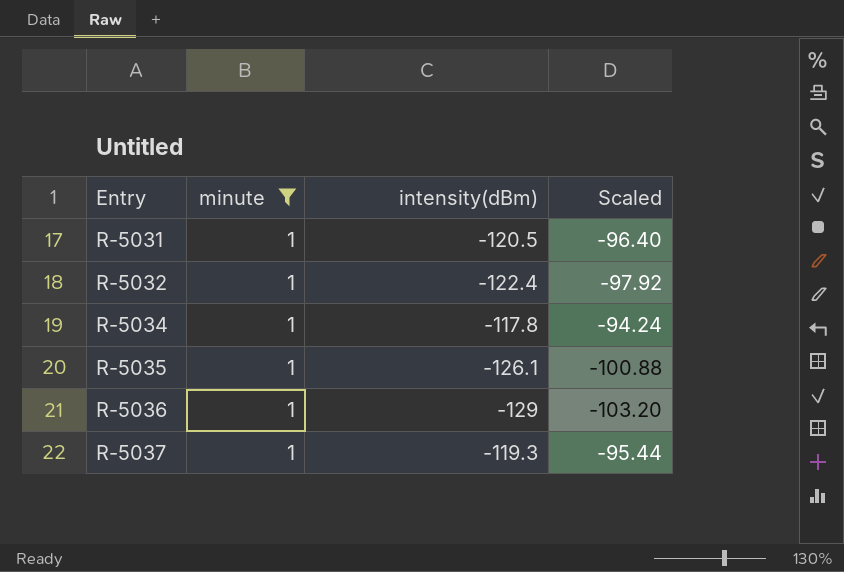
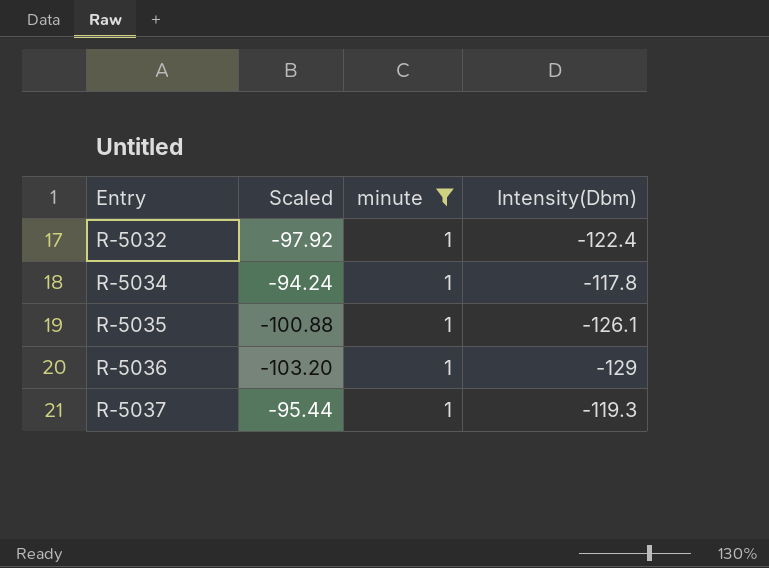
column Scaled | position: 4 -> 2
column name: intensity(dBm) -> Intensity(Dbm)
row R-5031: 1 | -120.5 | -96.40 -> none

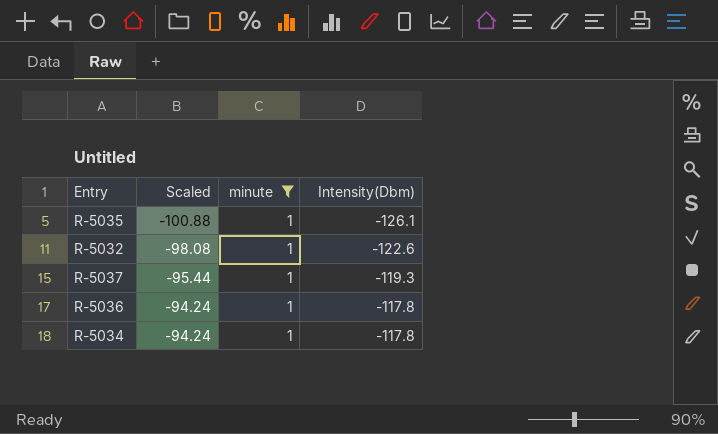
row order: Entry ascending -> Scaled ascending
R-5032 | Scaled: -97.92 -> -98.08
R-5032 | Intensity(Dbm): -122.4 -> -122.6
R-5036 | Scaled: -103.20 -> -94.24
R-5036 | Intensity(Dbm): -129 -> -117.8

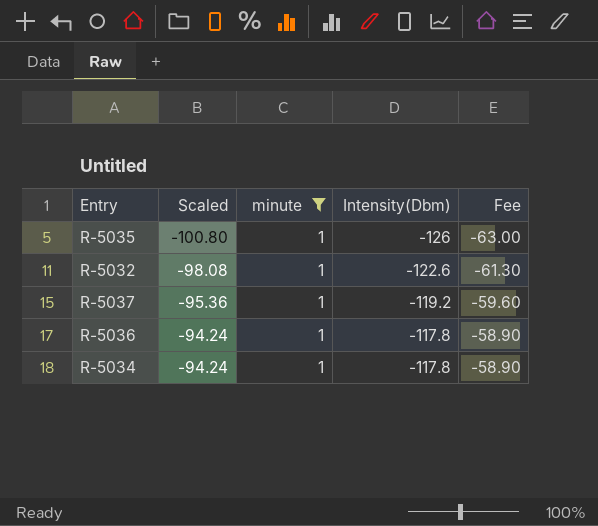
column Fee | formula: none -> [Intensity(Dbm)] * 0.5
R-5035 | Scaled: -100.88 -> -100.80
R-5035 | Intensity(Dbm): -126.1 -> -126
R-5037 | Scaled: -95.44 -> -95.36
R-5037 | Intensity(Dbm): -119.3 -> -119.2

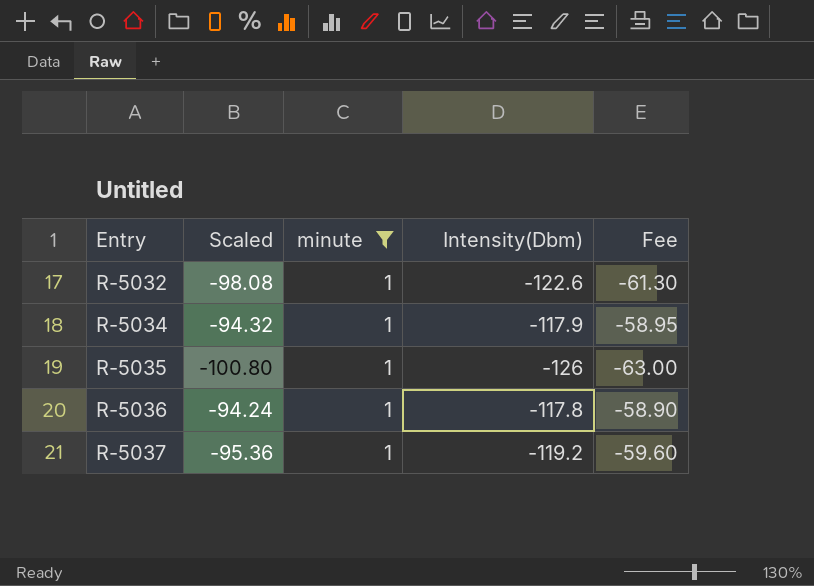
row order: Scaled ascending -> Entry ascending
R-5034 | Scaled: -94.24 -> -94.32
R-5034 | Intensity(Dbm): -117.8 -> -117.9
R-5034 | Fee: -58.90 -> -58.95

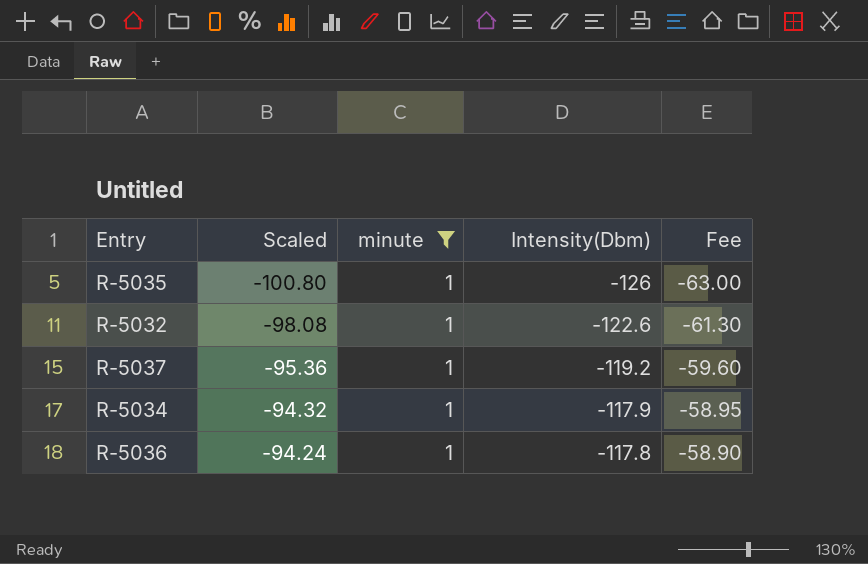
row order: Entry ascending -> Scaled ascending

